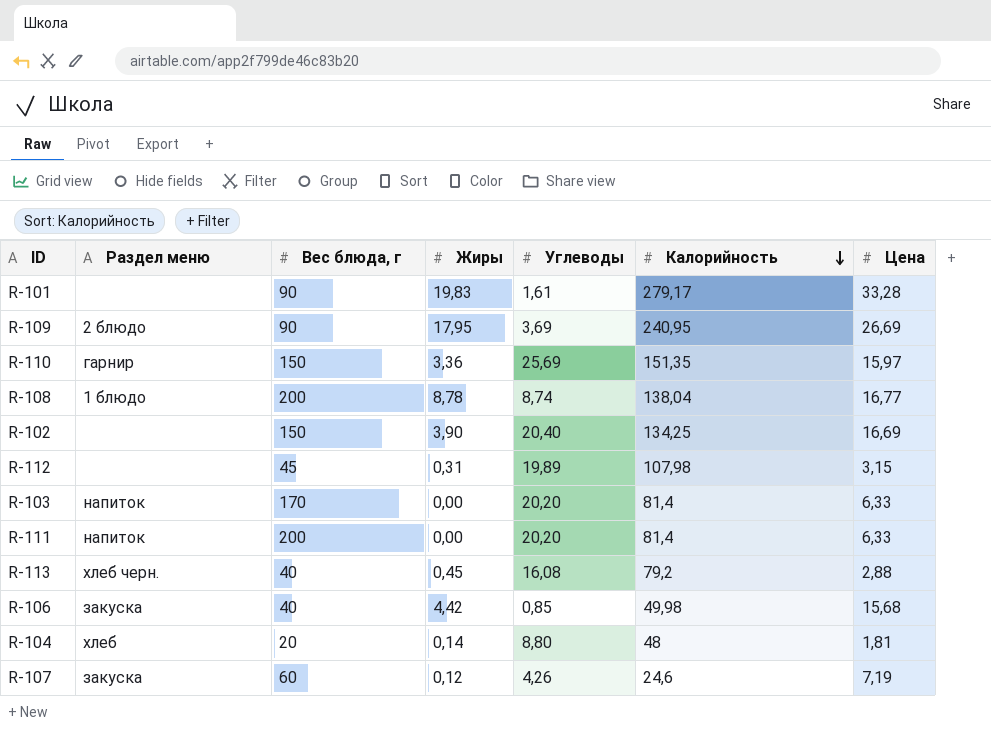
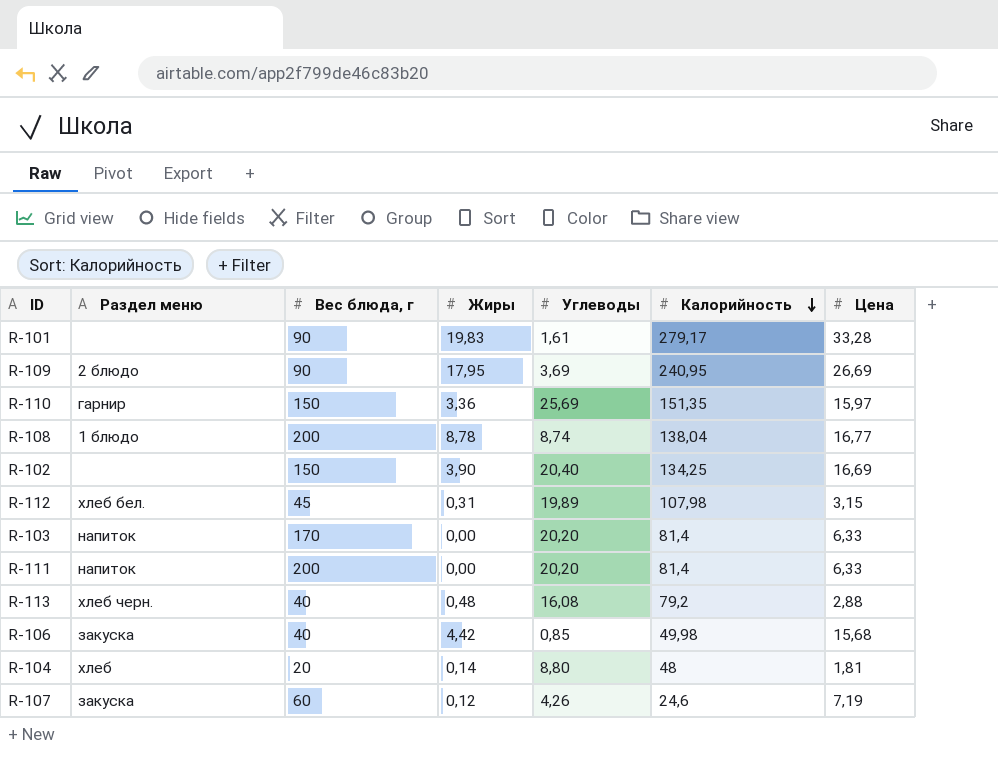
R-112 | Раздел меню: none -> хлеб бел.
R-113 | Жиры: 0,45 -> 0,48

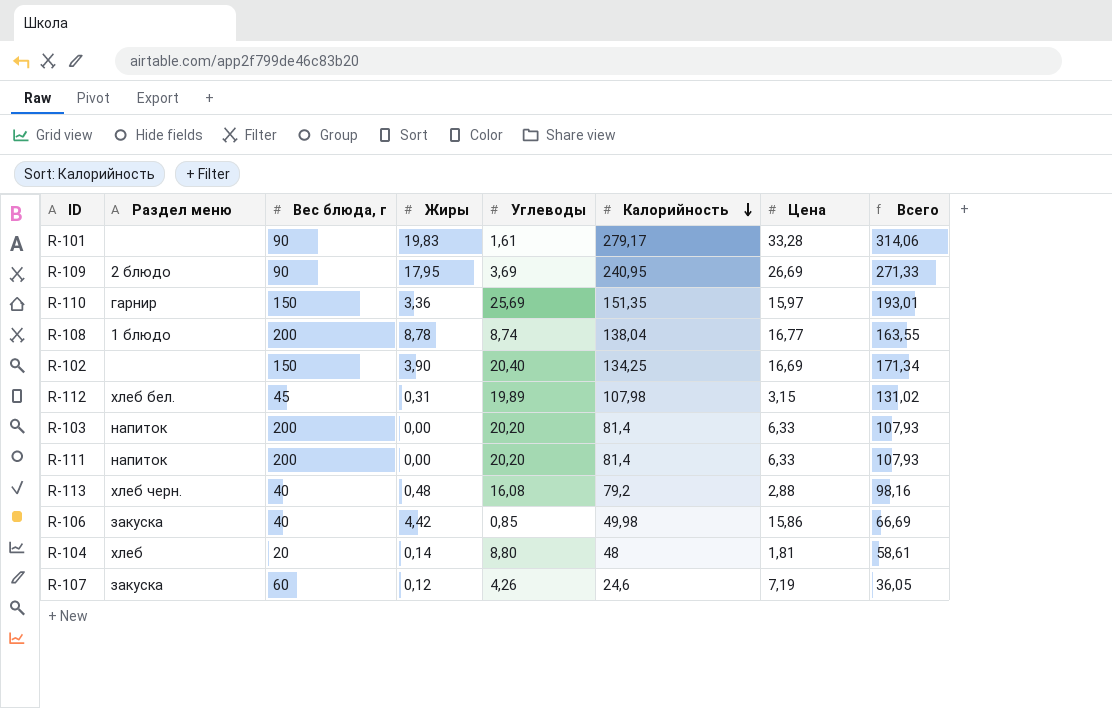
column Всего | formula: none -> [Углеводы] + [Калорийность] + [Цена]
R-103 | Вес блюда, г: 170 -> 200
R-106 | Цена: 15,68 -> 15,86

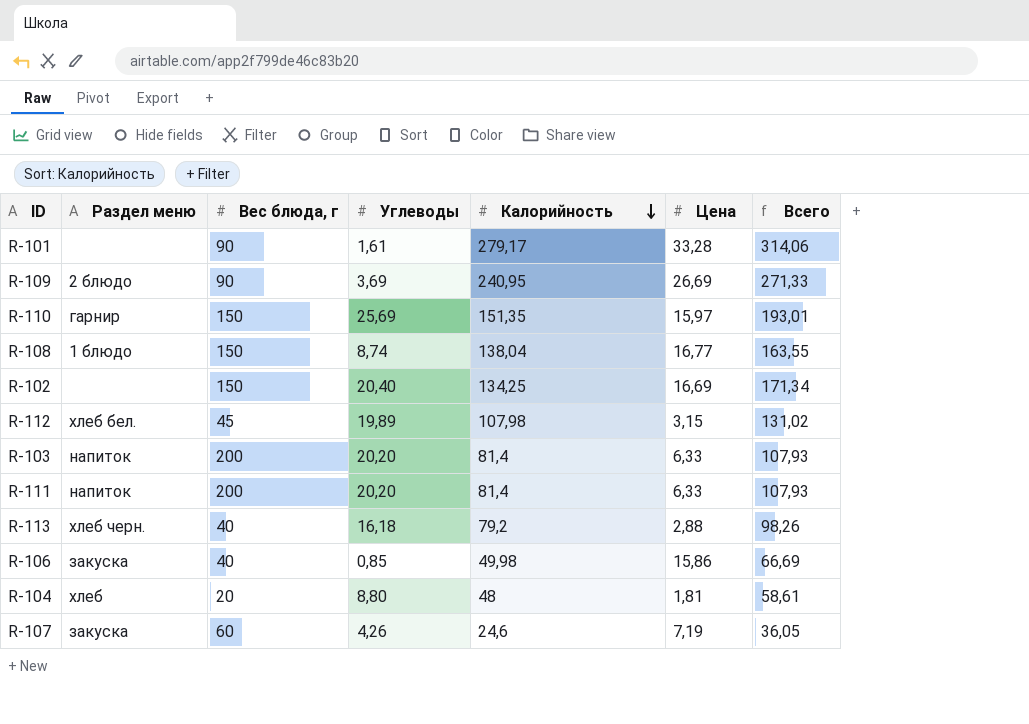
column Жиры | position: 4 -> none
R-108 | Вес блюда, г: 200 -> 150
R-113 | Углеводы: 16,08 -> 16,18
R-113 | Всего: 98,16 -> 98,26

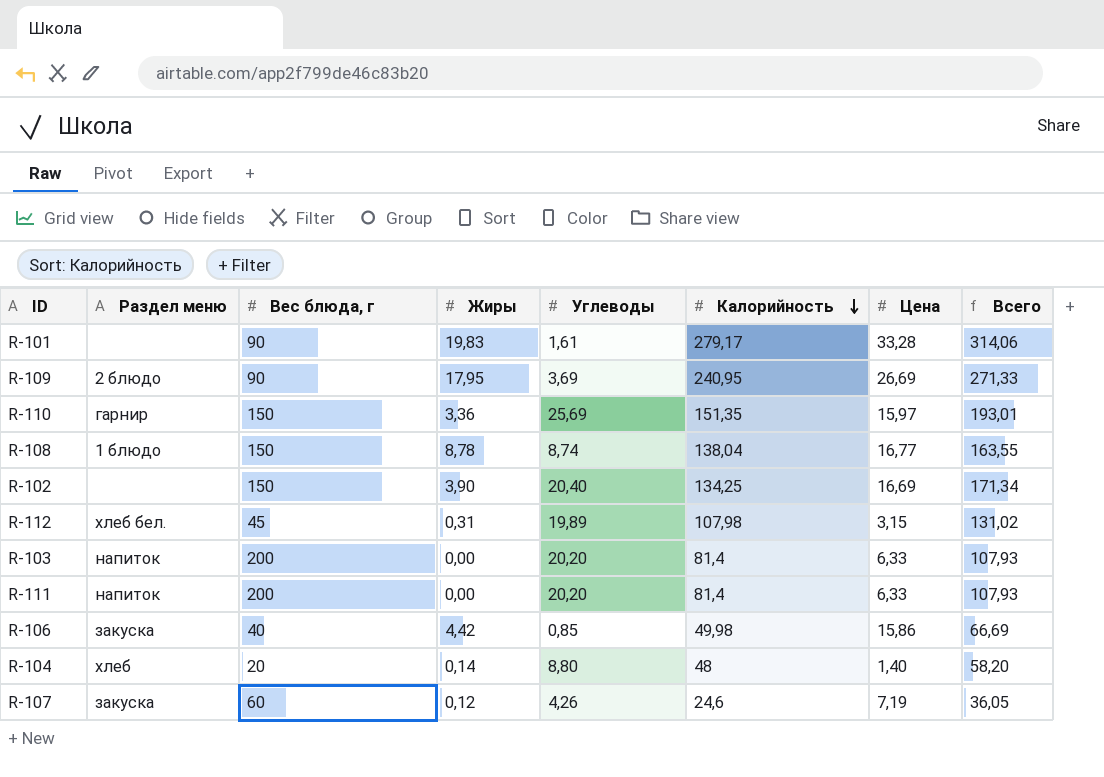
column Жиры | position: none -> 4
row R-113: хлеб черн. | 40 | 16,18 | 79,2 | 2,88 | 98,26 -> none
R-104 | Цена: 1,81 -> 1,40
R-104 | Всего: 58,61 -> 58,20

